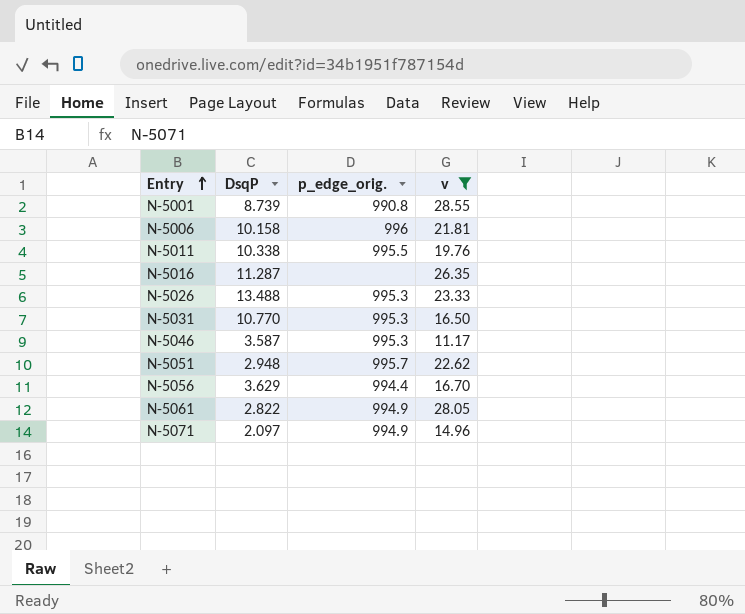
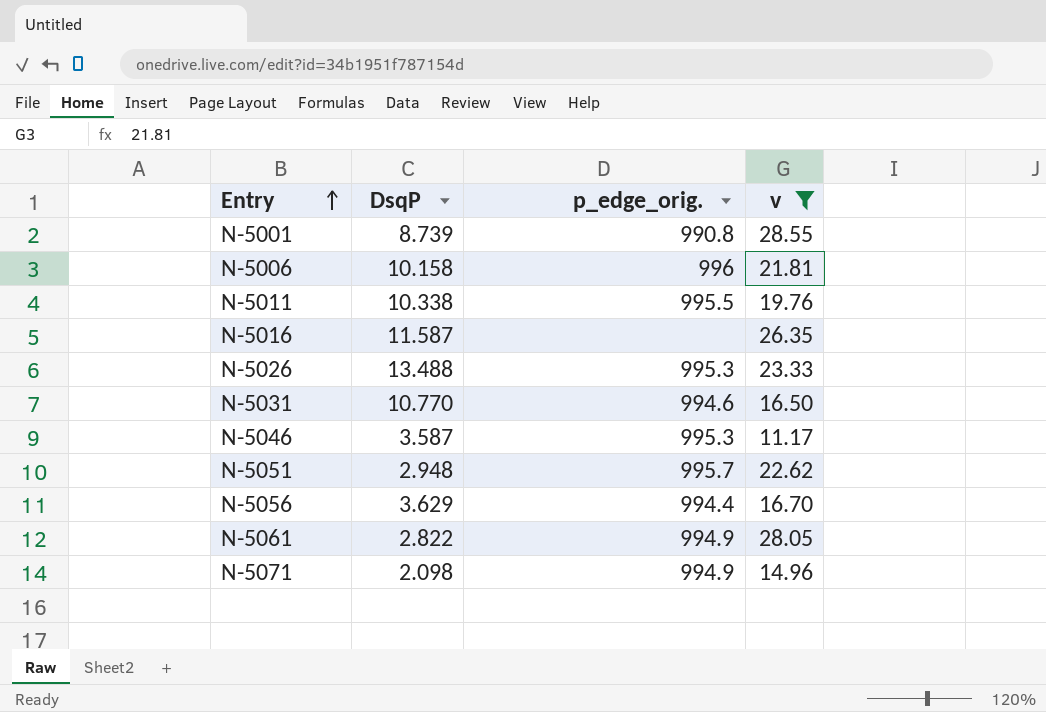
N-5016 | DsqP: 11.287 -> 11.587
N-5031 | p_edge_orig.: 995.3 -> 994.6
N-5071 | DsqP: 2.097 -> 2.098

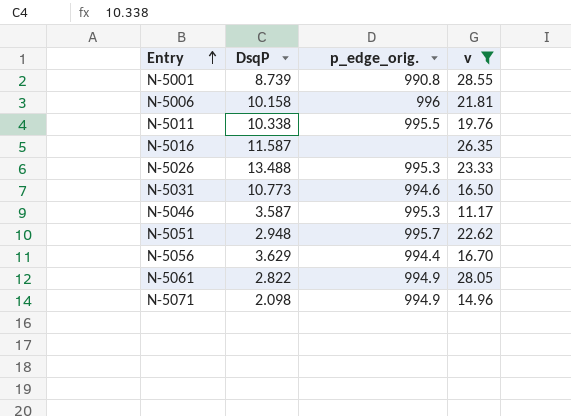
N-5031 | DsqP: 10.770 -> 10.773

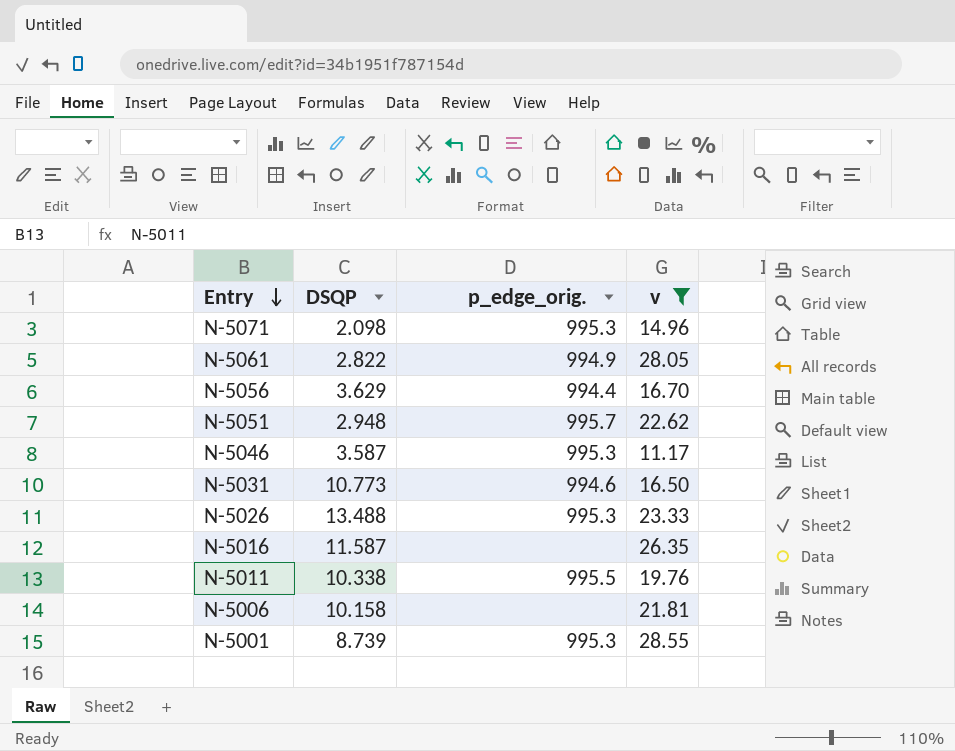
row order: Entry ascending -> Entry descending
column name: DsqP -> DSQP
N-5071 | p_edge_orig.: 994.9 -> 995.3
N-5006 | p_edge_orig.: 996 -> none
N-5001 | p_edge_orig.: 990.8 -> 995.3

